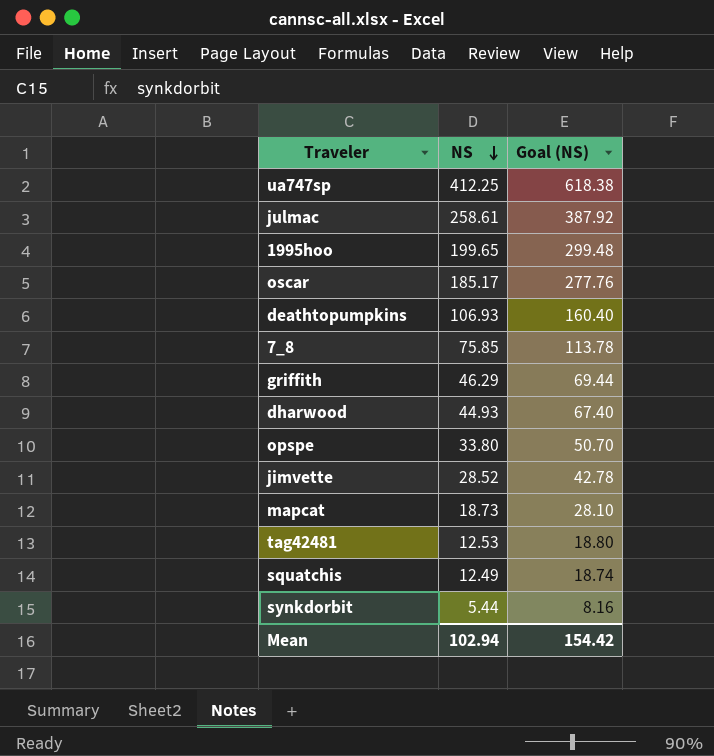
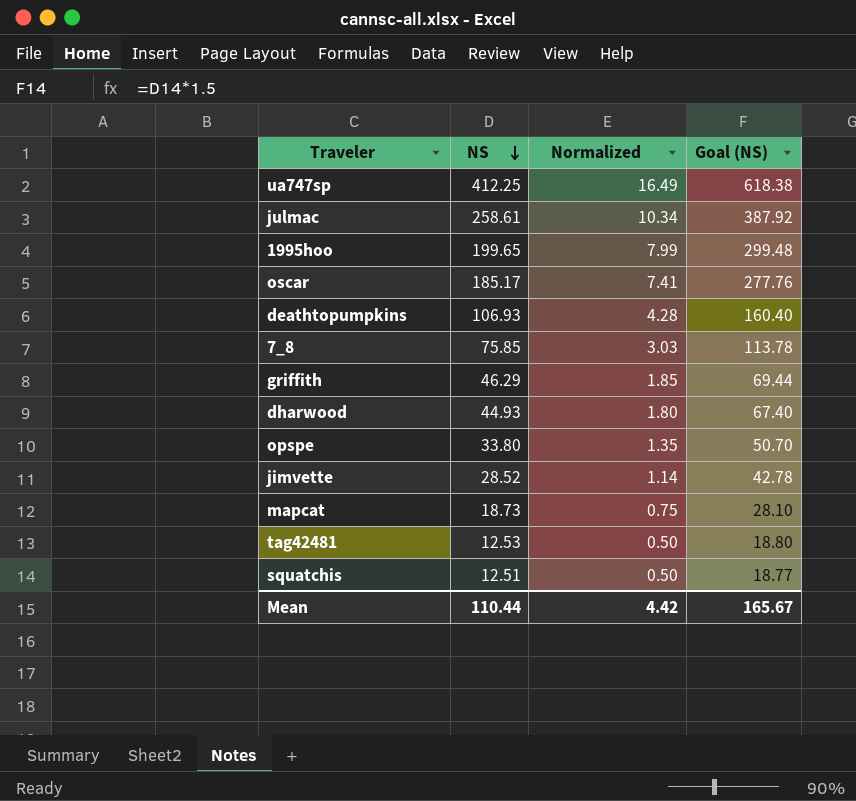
column Normalized | formula: none -> [NS] * 0.04
row synkdorbit: 5.44 | 8.16 -> none
squatchis | NS: 12.49 -> 12.51
squatchis | Goal (NS): 18.74 -> 18.77
Mean | NS: 102.94 -> 110.44
Mean | Goal (NS): 154.42 -> 165.67

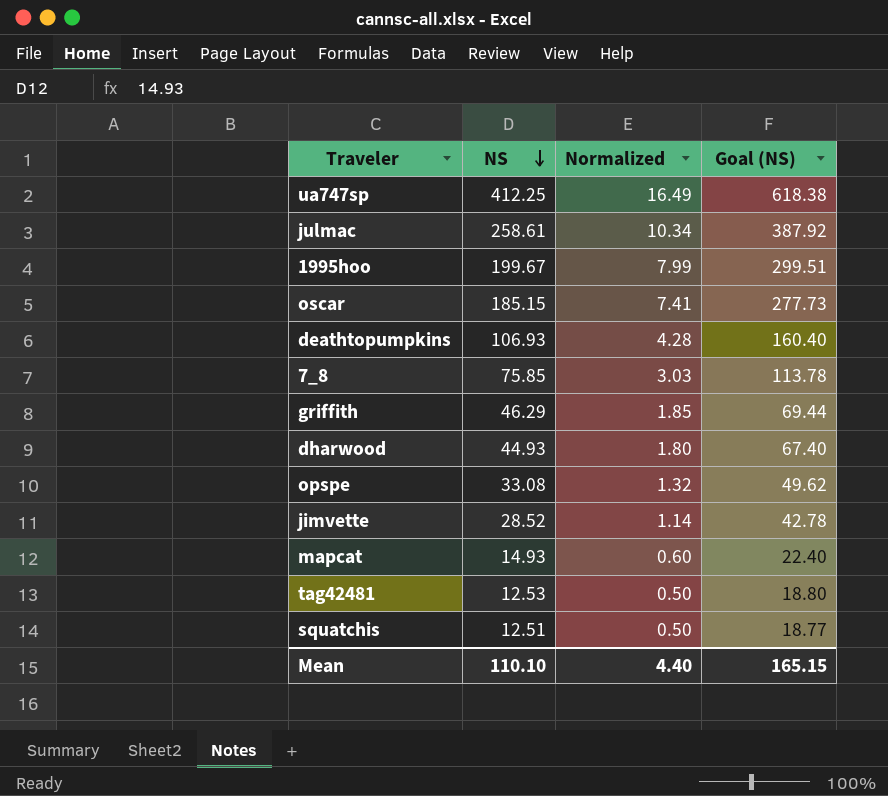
1995hoo | NS: 199.65 -> 199.67
1995hoo | Goal (NS): 299.48 -> 299.51
oscar | NS: 185.17 -> 185.15
oscar | Goal (NS): 277.76 -> 277.73
opspe | NS: 33.80 -> 33.08
opspe | Normalized: 1.35 -> 1.32
opspe | Goal (NS): 50.70 -> 49.62
mapcat | NS: 18.73 -> 14.93
mapcat | Normalized: 0.75 -> 0.60
mapcat | Goal (NS): 28.10 -> 22.40
Mean | NS: 110.44 -> 110.10
Mean | Normalized: 4.42 -> 4.40
Mean | Goal (NS): 165.67 -> 165.15

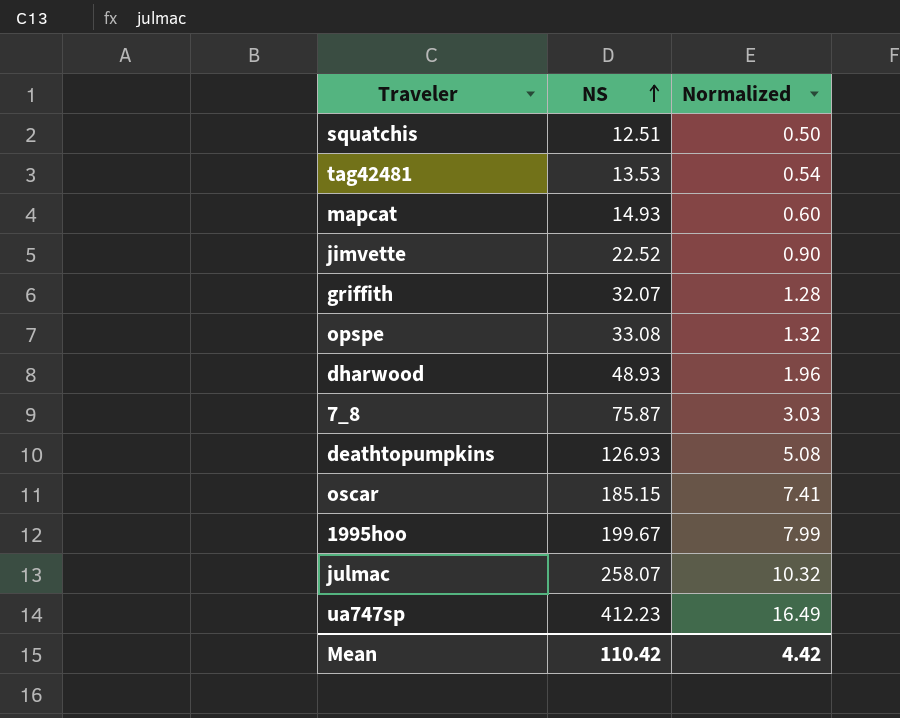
row order: NS descending -> NS ascending
column Goal (NS) | formula: [NS] * 1.5 -> none
tag42481 | NS: 12.53 -> 13.53
tag42481 | Normalized: 0.50 -> 0.54
jimvette | NS: 28.52 -> 22.52
jimvette | Normalized: 1.14 -> 0.90
griffith | NS: 46.29 -> 32.07
griffith | Normalized: 1.85 -> 1.28
dharwood | NS: 44.93 -> 48.93
dharwood | Normalized: 1.80 -> 1.96
7_8 | NS: 75.85 -> 75.87
deathtopumpkins | NS: 106.93 -> 126.93
deathtopumpkins | Normalized: 4.28 -> 5.08
julmac | NS: 258.61 -> 258.07
julmac | Normalized: 10.34 -> 10.32
ua747sp | NS: 412.25 -> 412.23
Mean | NS: 110.10 -> 110.42
Mean | Normalized: 4.40 -> 4.42

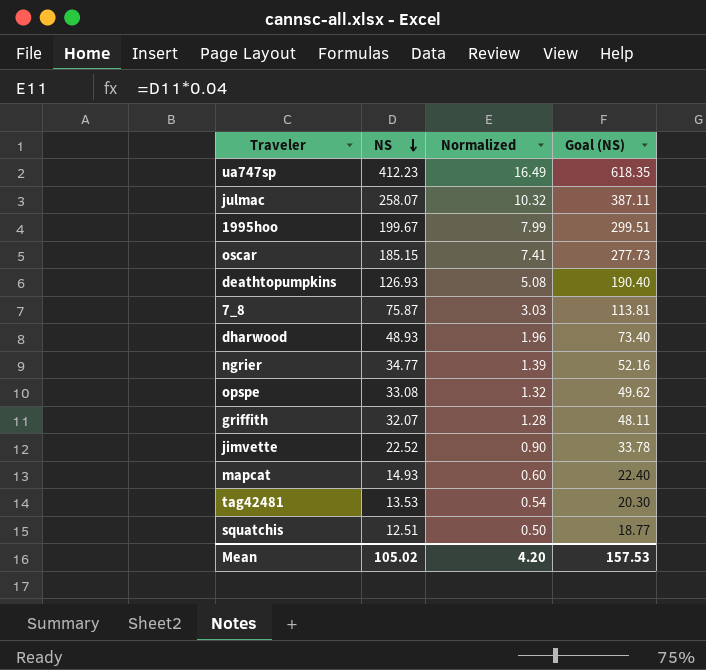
row order: NS ascending -> NS descending
column Goal (NS) | formula: none -> [NS] * 1.5
row ngrier: none -> 34.77 | 1.39 | 52.16
Mean | NS: 110.42 -> 105.02
Mean | Normalized: 4.42 -> 4.20

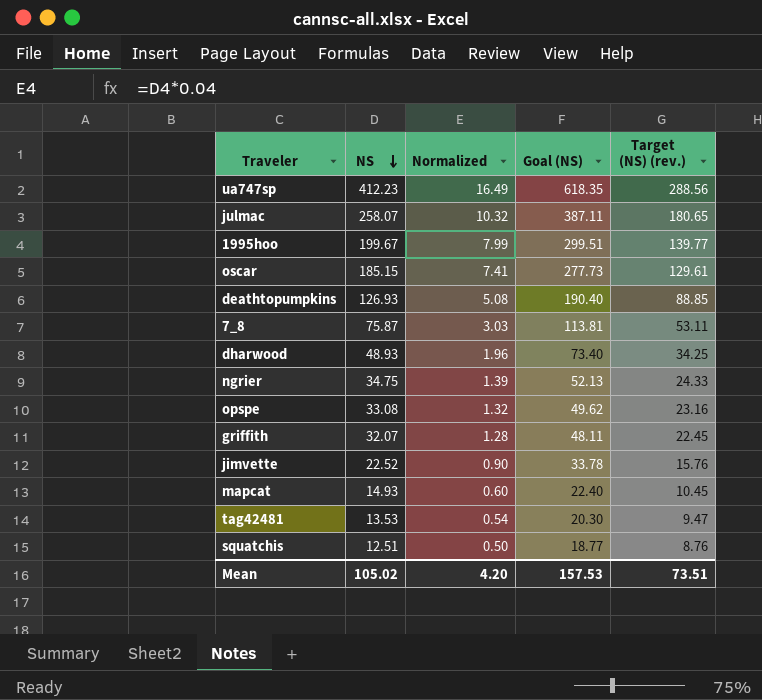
column Target (NS) (rev.) | formula: none -> [NS] * 0.7
ngrier | NS: 34.77 -> 34.75
ngrier | Goal (NS): 52.16 -> 52.13

